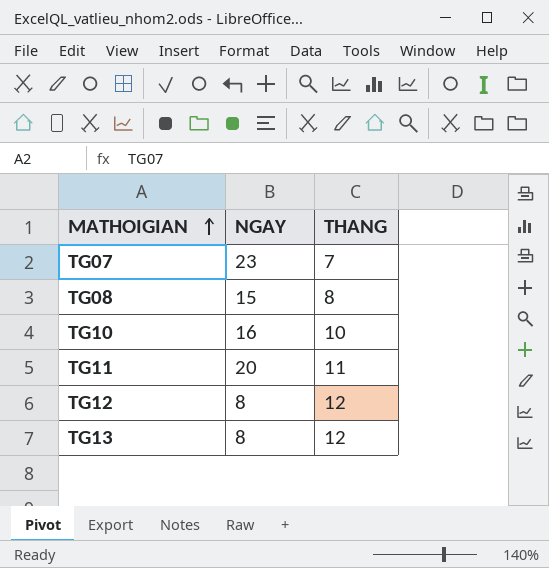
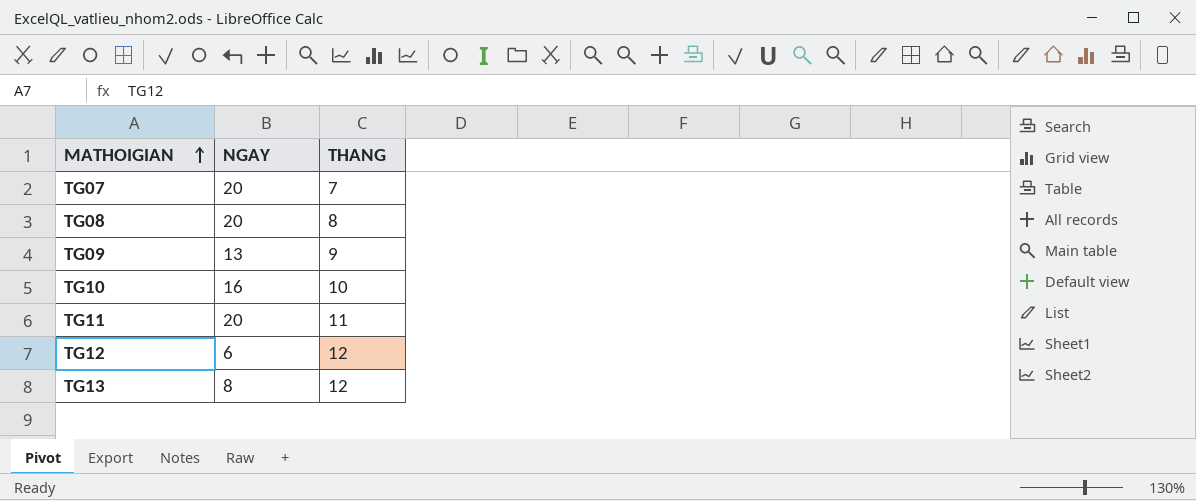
TG07 | NGAY: 23 -> 20
TG08 | NGAY: 15 -> 20
row TG09: none -> 13 | 9
TG12 | NGAY: 8 -> 6

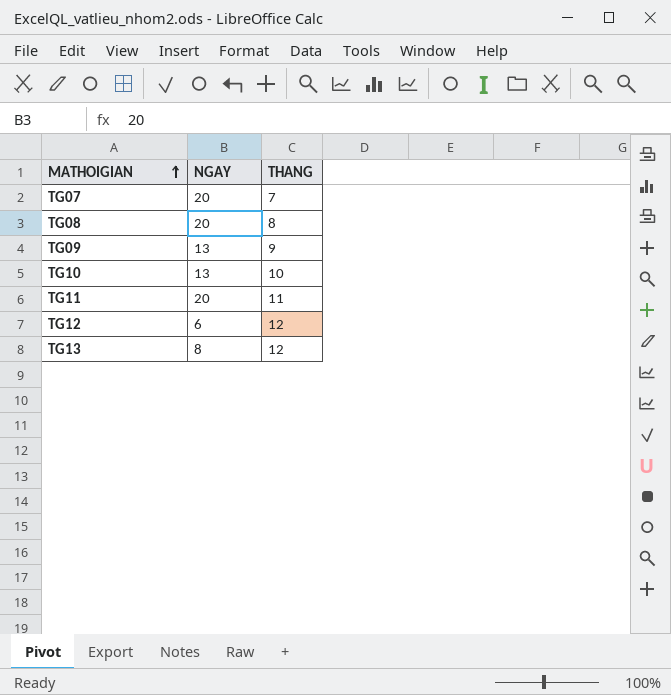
TG10 | NGAY: 16 -> 13

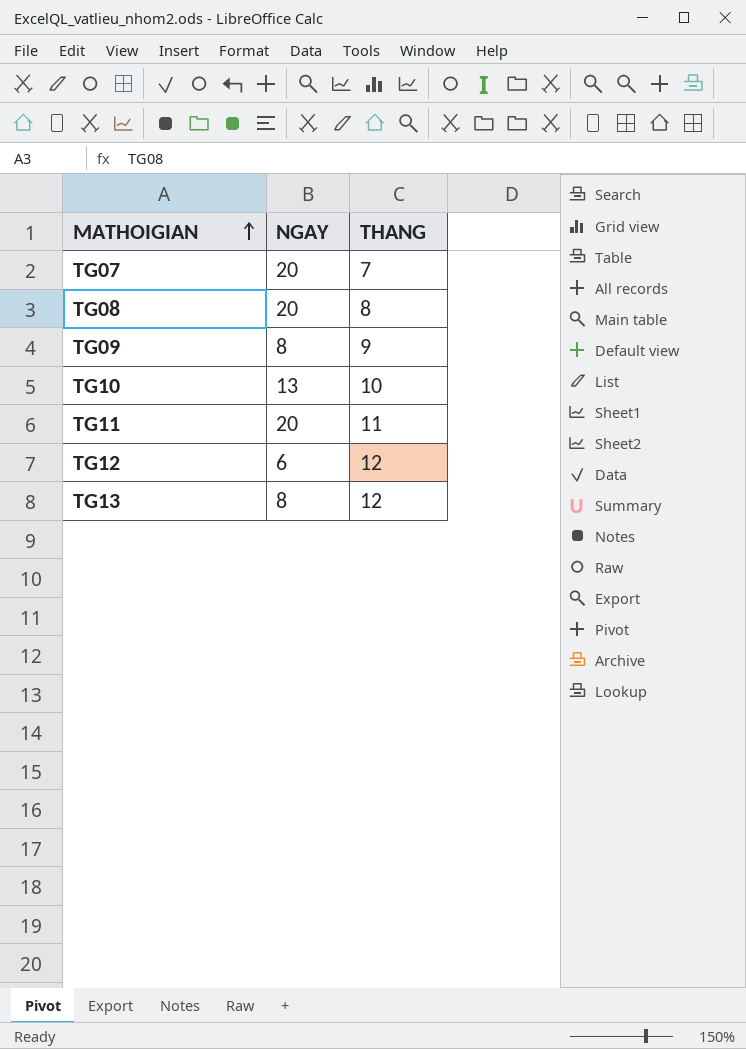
TG09 | NGAY: 13 -> 8

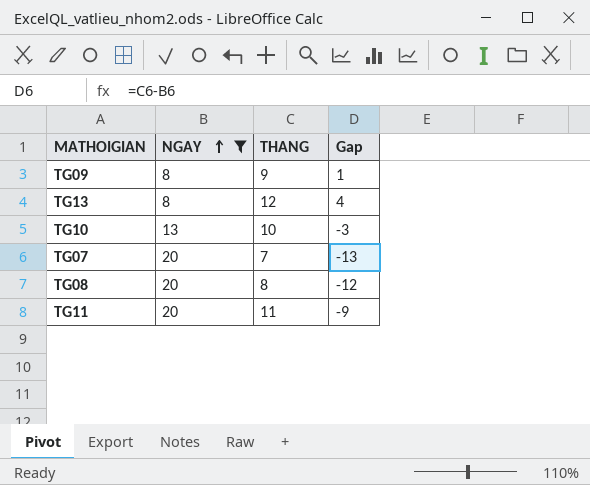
filter: none -> NGAY != 6
row order: MATHOIGIAN ascending -> NGAY ascending
column Gap | formula: none -> [THANG] - [NGAY]

